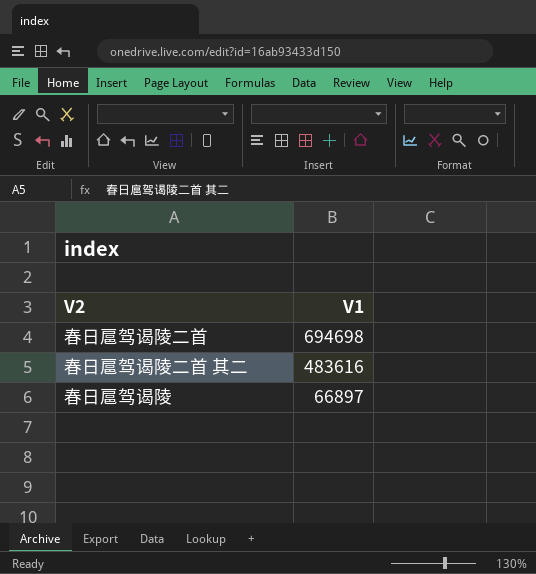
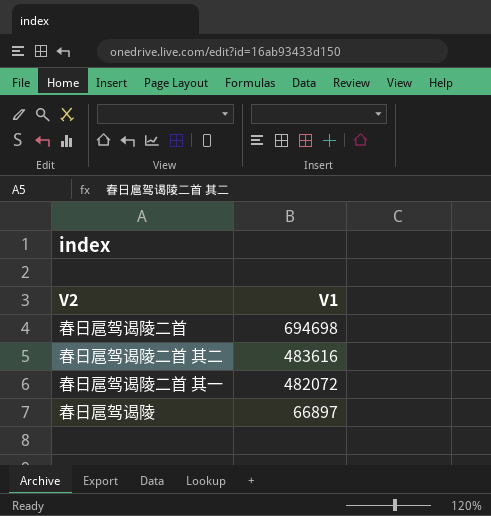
row 春日扈驾谒陵二首 其一: none -> 482072

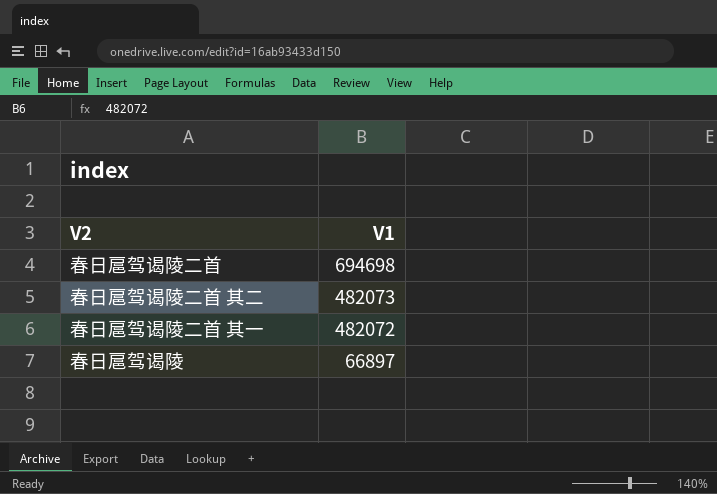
春日扈驾谒陵二首 其二 | V1: 483616 -> 482073

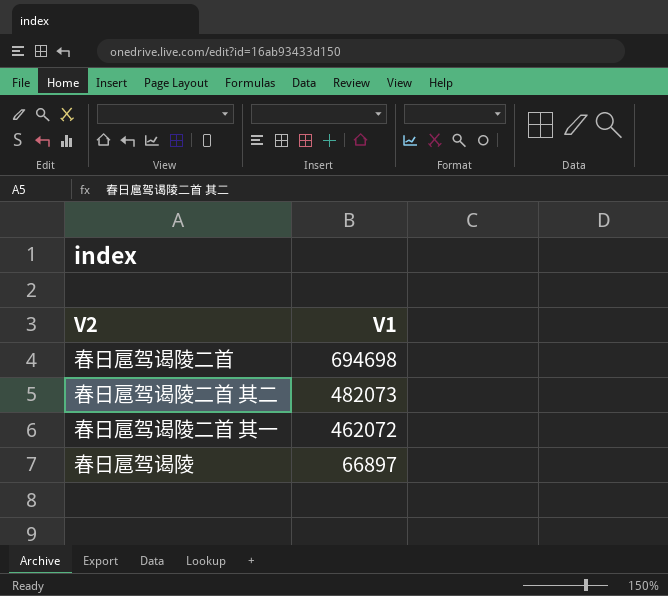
春日扈驾谒陵二首 其一 | V1: 482072 -> 462072

